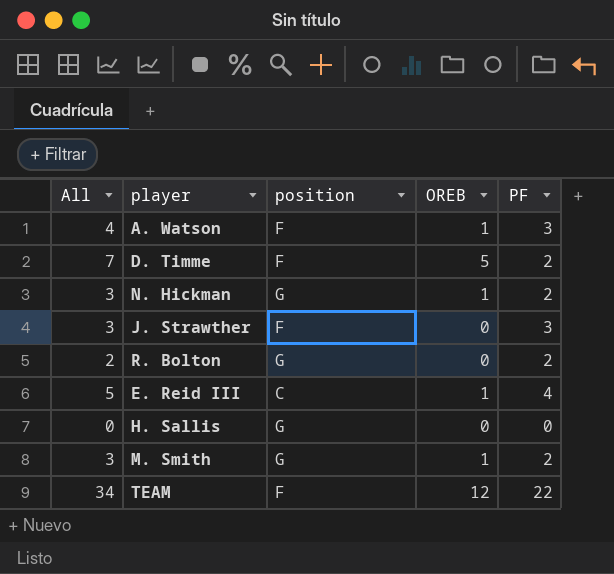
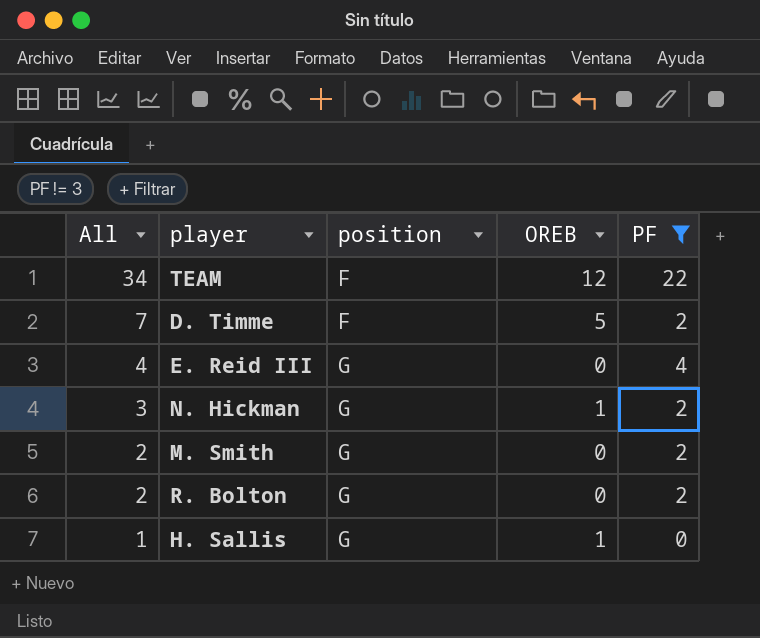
filter: none -> PF != 3
row order: none -> All descending
E. Reid III | All: 5 -> 4
E. Reid III | position: C -> G
E. Reid III | OREB: 1 -> 0
M. Smith | All: 3 -> 2
M. Smith | OREB: 1 -> 0
H. Sallis | All: 0 -> 1
H. Sallis | OREB: 0 -> 1

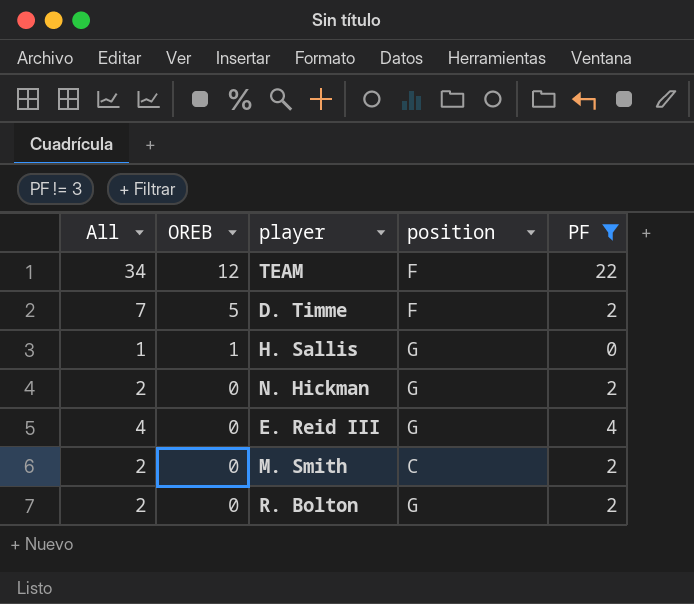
row order: All descending -> OREB descending
column OREB | position: 4 -> 2
N. Hickman | All: 3 -> 2
N. Hickman | OREB: 1 -> 0
M. Smith | position: G -> C

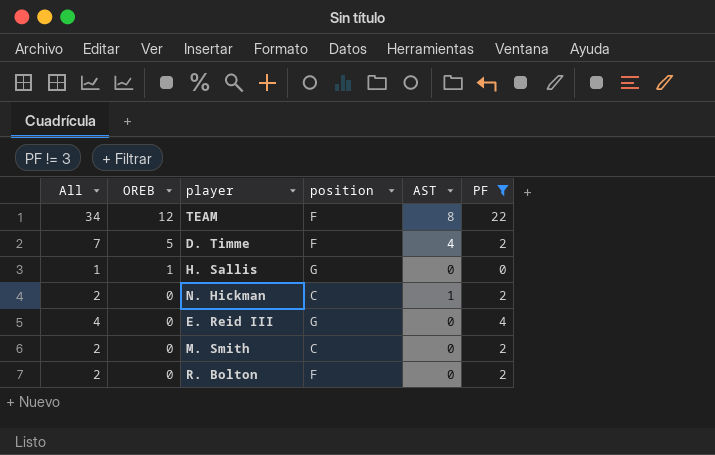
column AST | position: none -> 5
N. Hickman | position: G -> C
R. Bolton | position: G -> F

